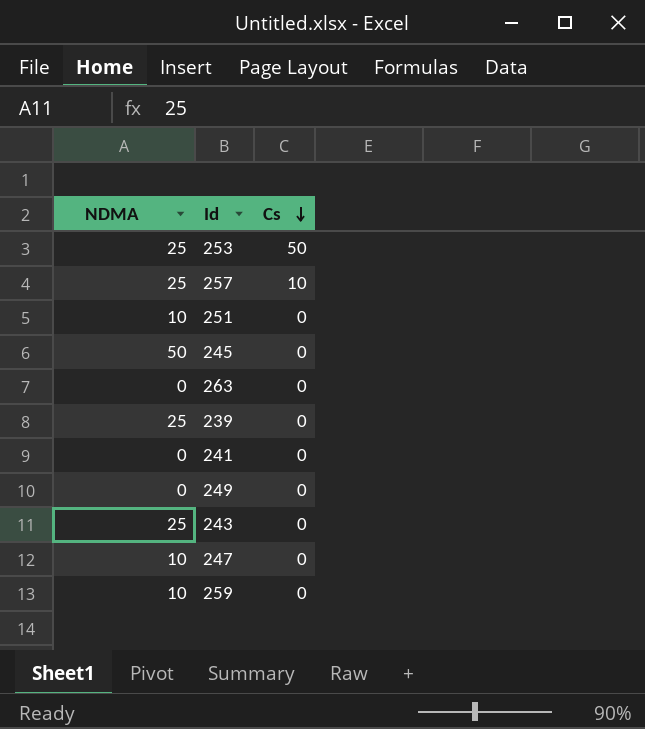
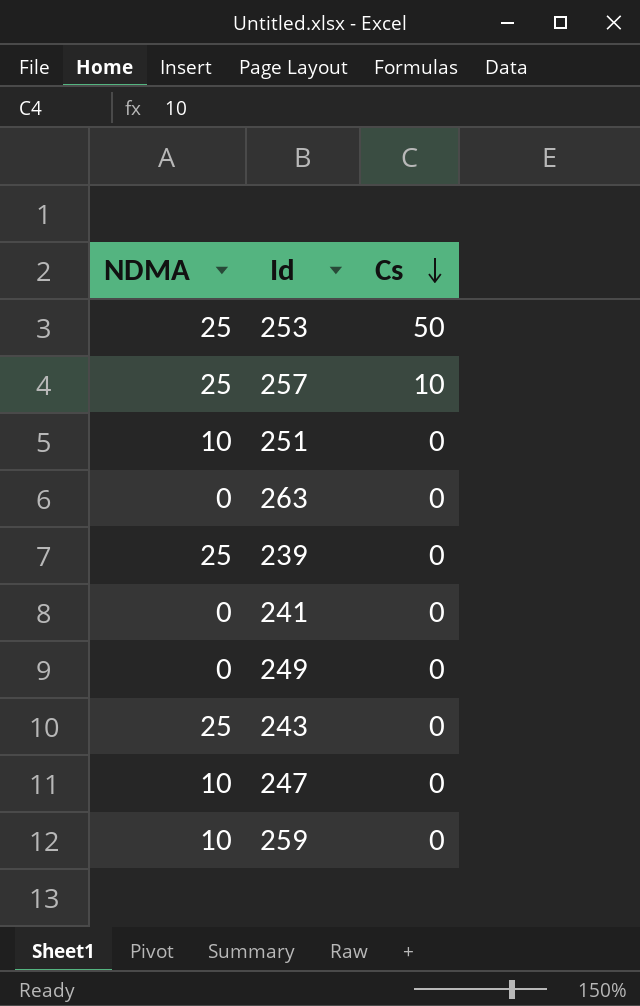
row 245: 50 | 0 -> none

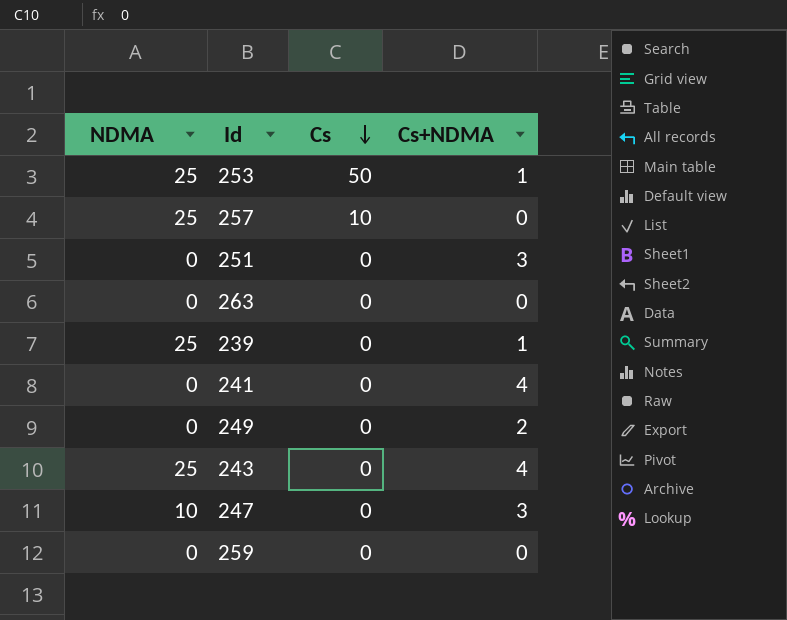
column Cs+NDMA | position: none -> 4
251 | NDMA: 10 -> 0
259 | NDMA: 10 -> 0

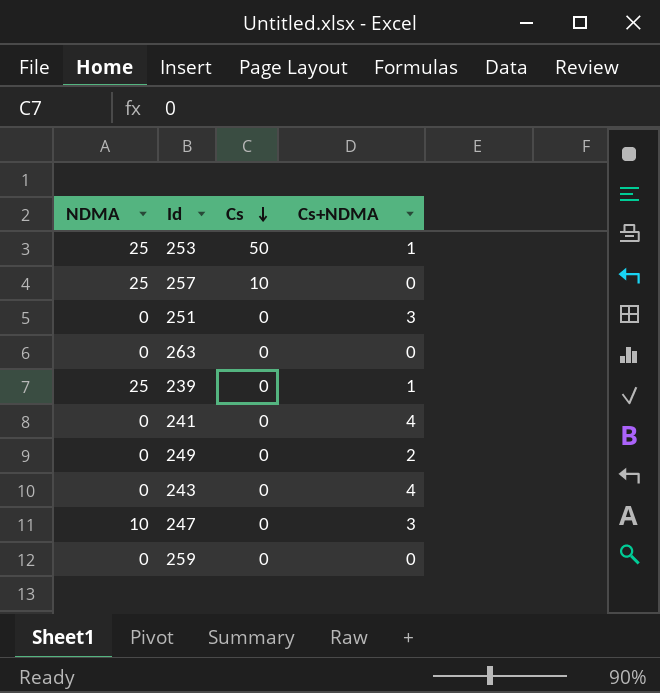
243 | NDMA: 25 -> 0

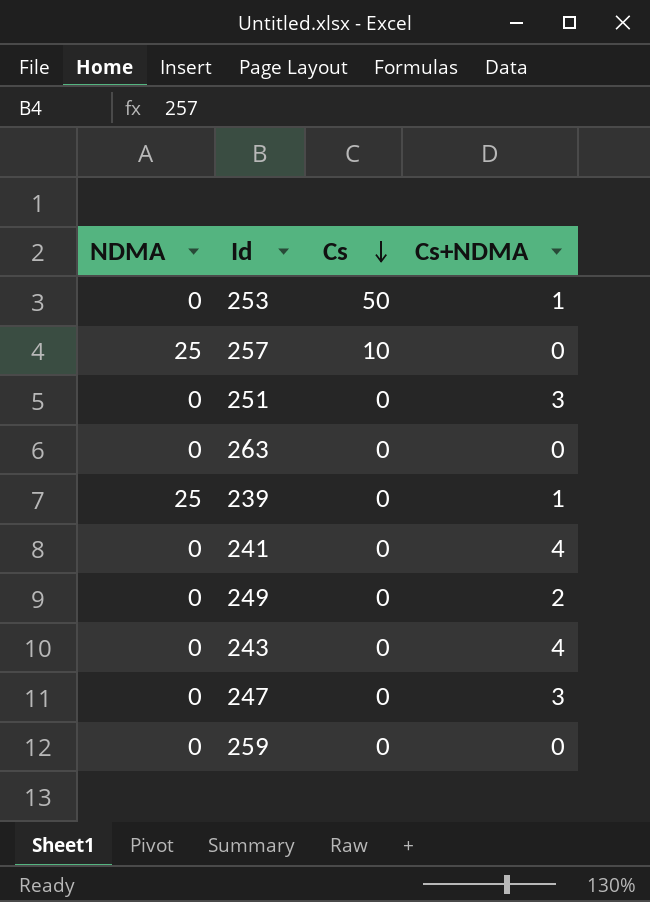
253 | NDMA: 25 -> 0
247 | NDMA: 10 -> 0

